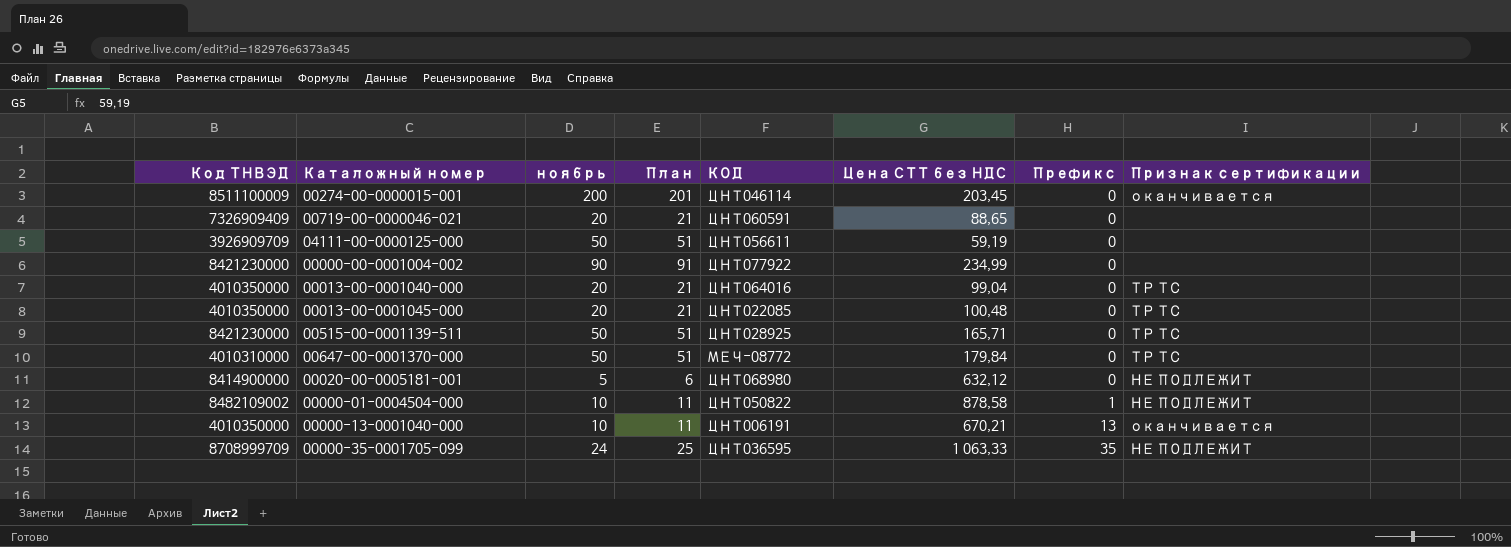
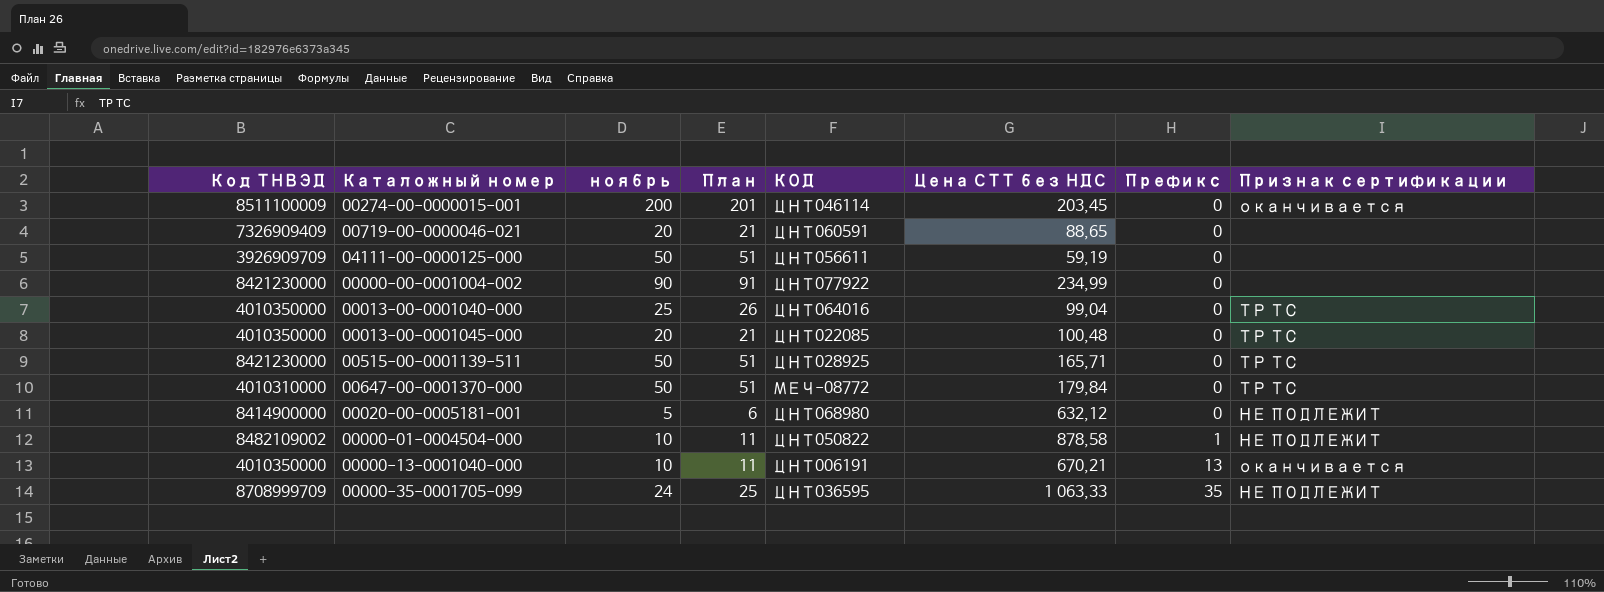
00013-00-0001040-000 | ноябрь: 20 -> 25
00013-00-0001040-000 | План: 21 -> 26

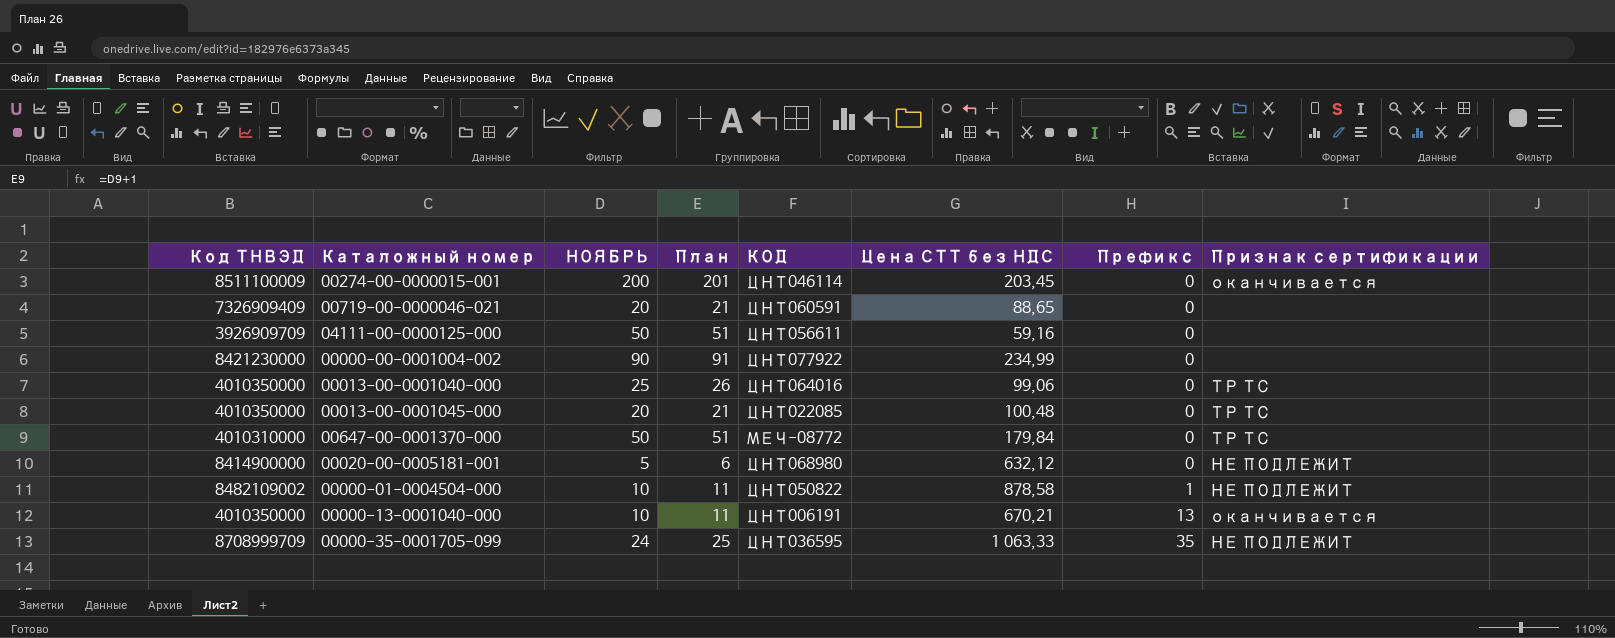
column name: ноябрь -> НОЯБРЬ
row 00515-00-0001139-511: 8421230000 | 50 | 51 | ЦНТ028925 | 165,71 | 0 | ТР ТС -> none
04111-00-0000125-000 | Цена СТТ без НДС: 59,19 -> 59,16
00013-00-0001040-000 | Цена СТТ без НДС: 99,04 -> 99,06

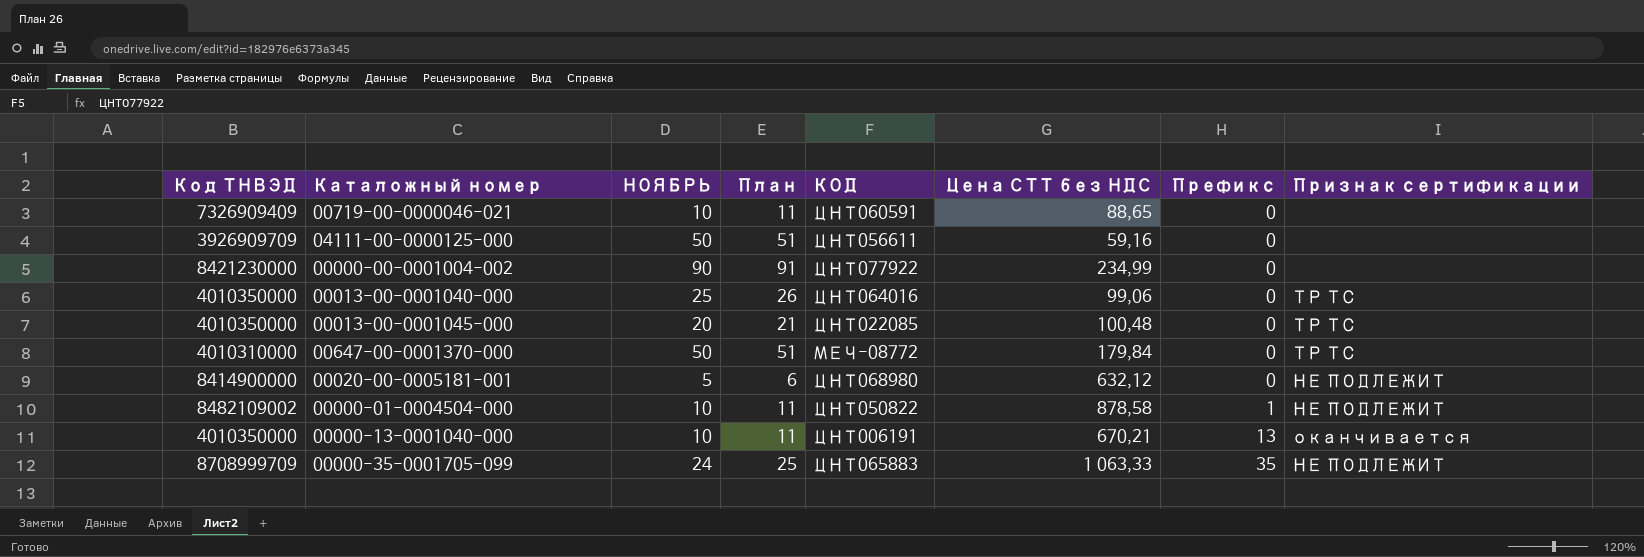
row 00274-00-0000015-001: 8511100009 | 200 | 201 | ЦНТ046114 | 203,45 | 0 | оканчивается -> none
00719-00-0000046-021 | НОЯБРЬ: 20 -> 10
00719-00-0000046-021 | План: 21 -> 11
00000-35-0001705-099 | КОД: ЦНТ036595 -> ЦНТ065883

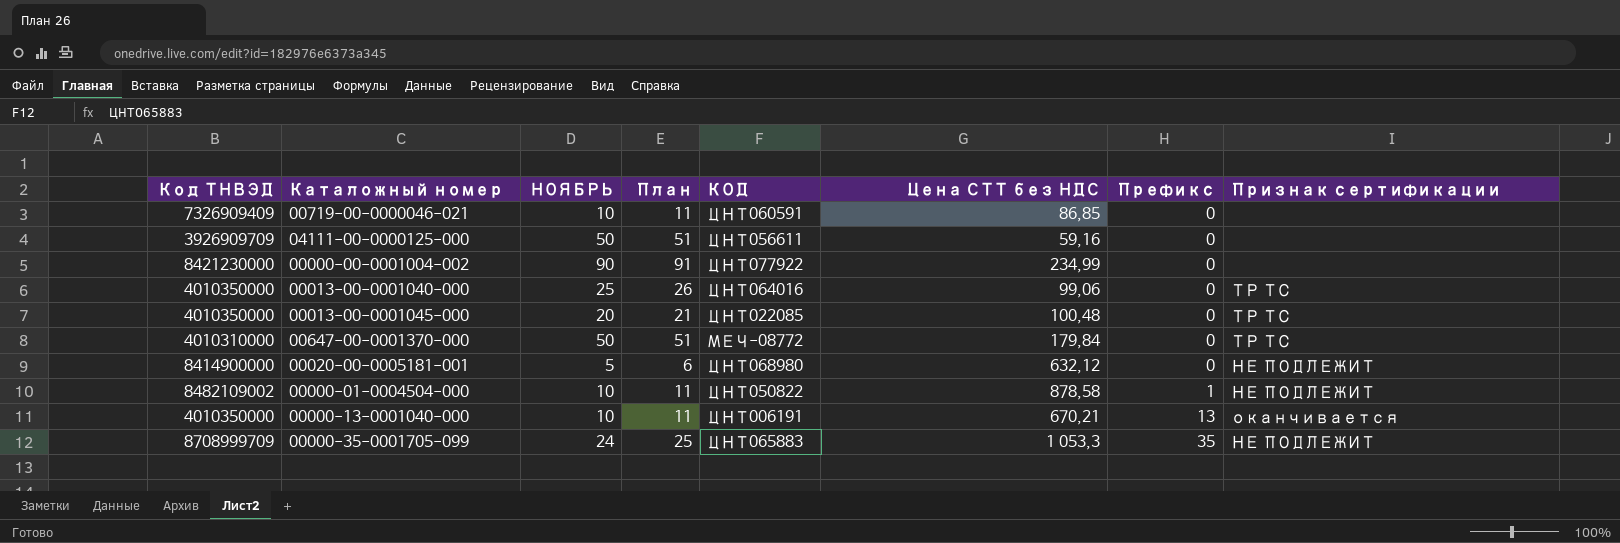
00719-00-0000046-021 | Цена СТТ без НДС: 88,65 -> 86,85
00000-35-0001705-099 | Цена СТТ без НДС: 1 063,33 -> 1 053,3

